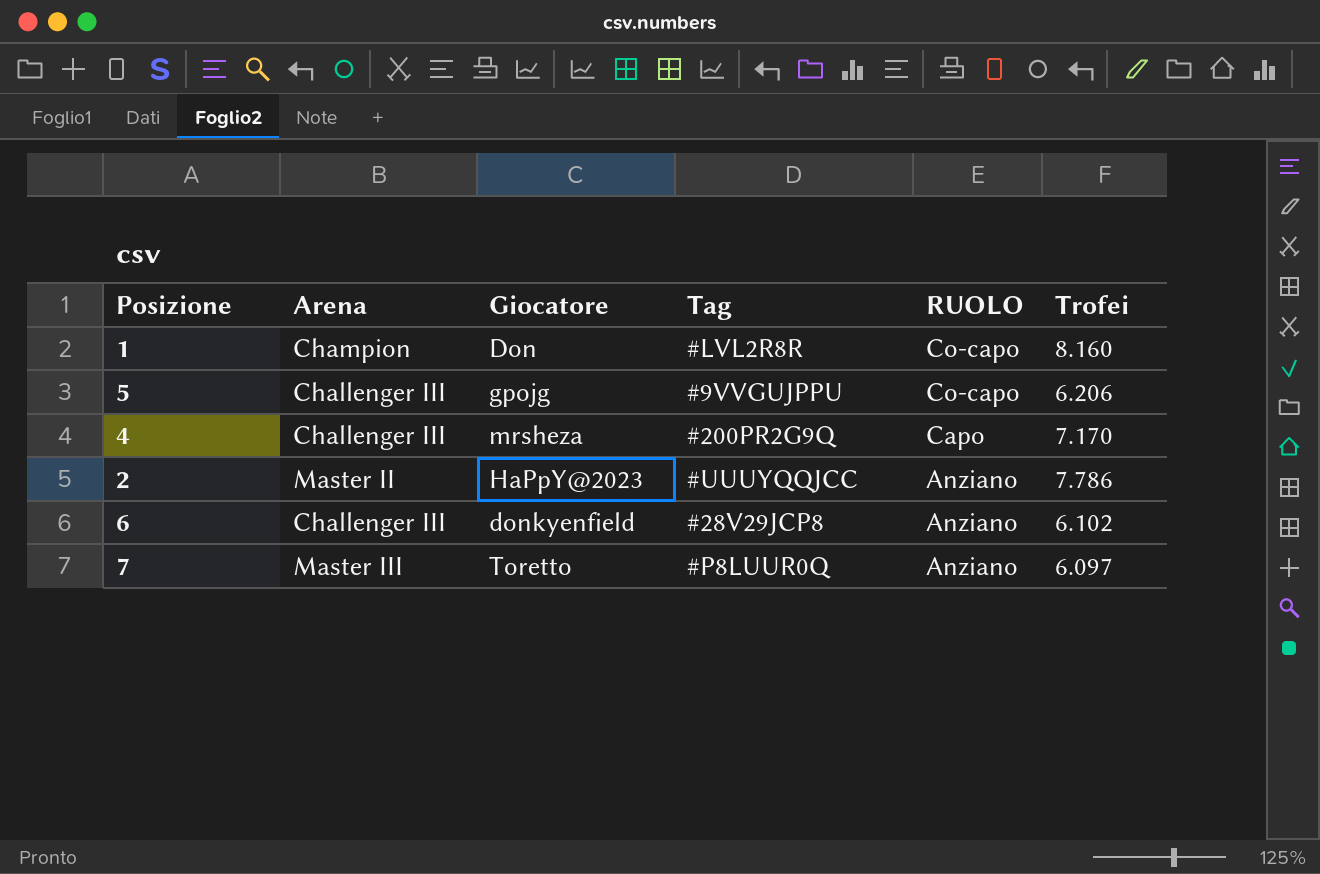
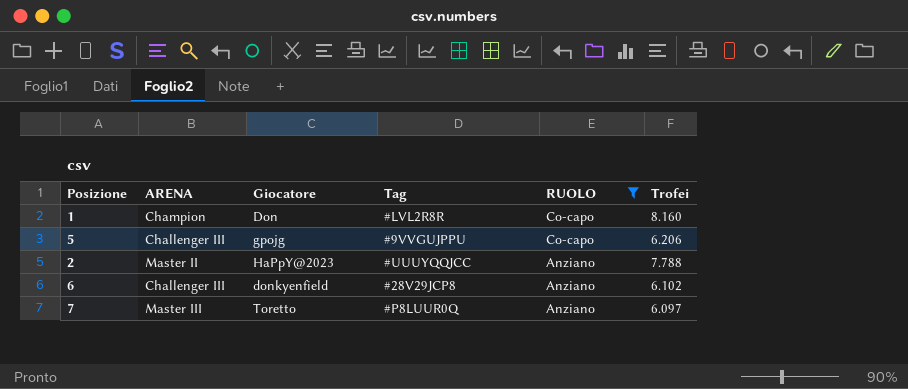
filter: none -> RUOLO != Capo
column name: Arena -> ARENA
2 | Trofei: 7.786 -> 7.788

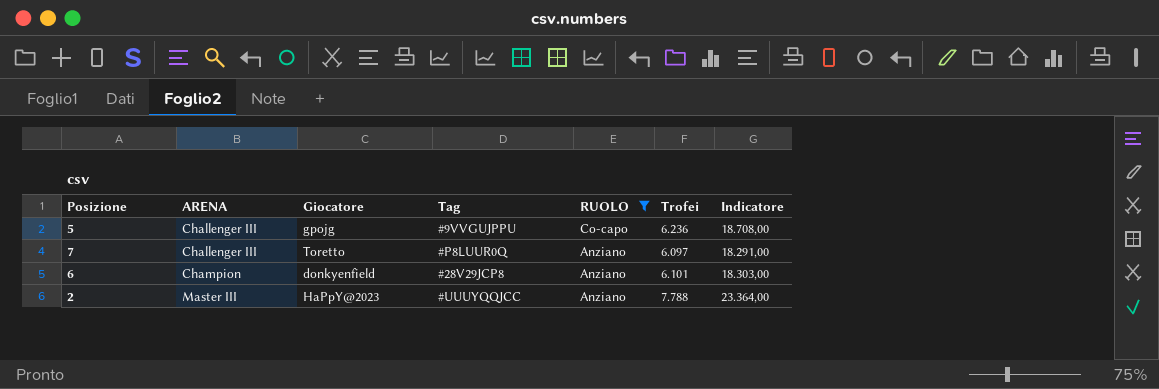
row order: RUOLO descending -> ARENA ascending
column Indicatore | formula: none -> [Trofei] * 3
row 1: Champion | Don | #LVL2R8R | Co-capo | 8.160 -> none
5 | Trofei: 6.206 -> 6.236
7 | ARENA: Master III -> Challenger III
6 | ARENA: Challenger III -> Champion
6 | Trofei: 6.102 -> 6.101
2 | ARENA: Master II -> Master III

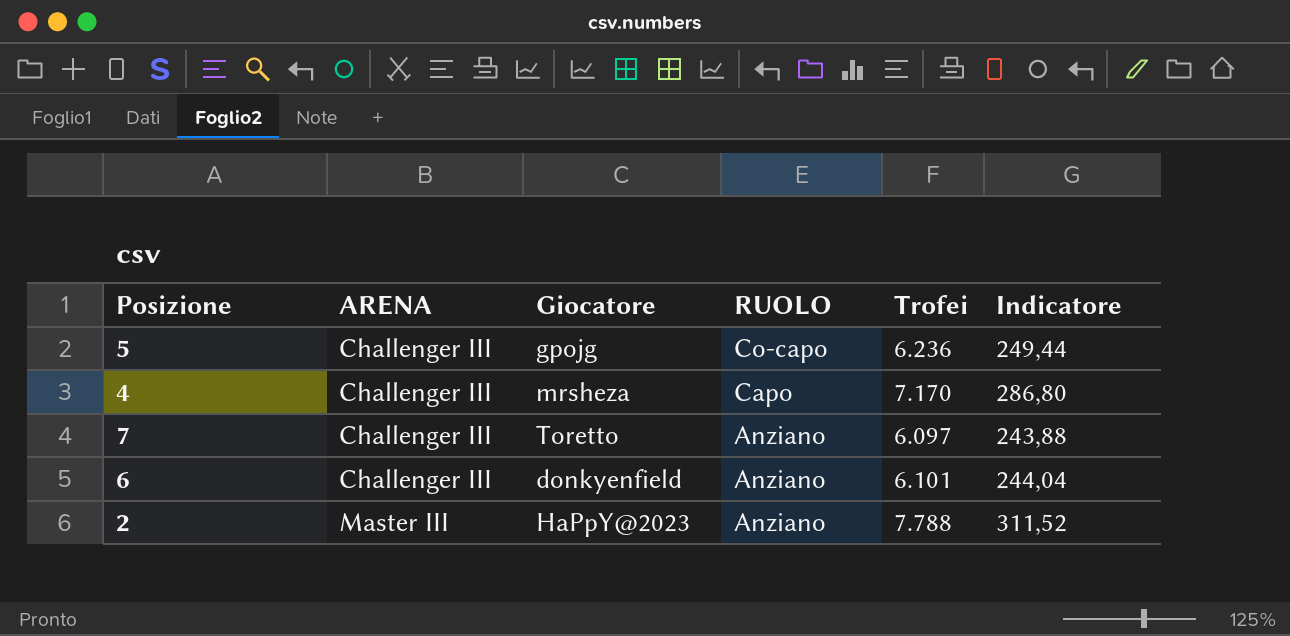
filter: RUOLO != Capo -> none
column Tag | position: 4 -> none
column Indicatore | formula: [Trofei] * 3 -> [Trofei] * 0,04
6 | ARENA: Champion -> Challenger III

